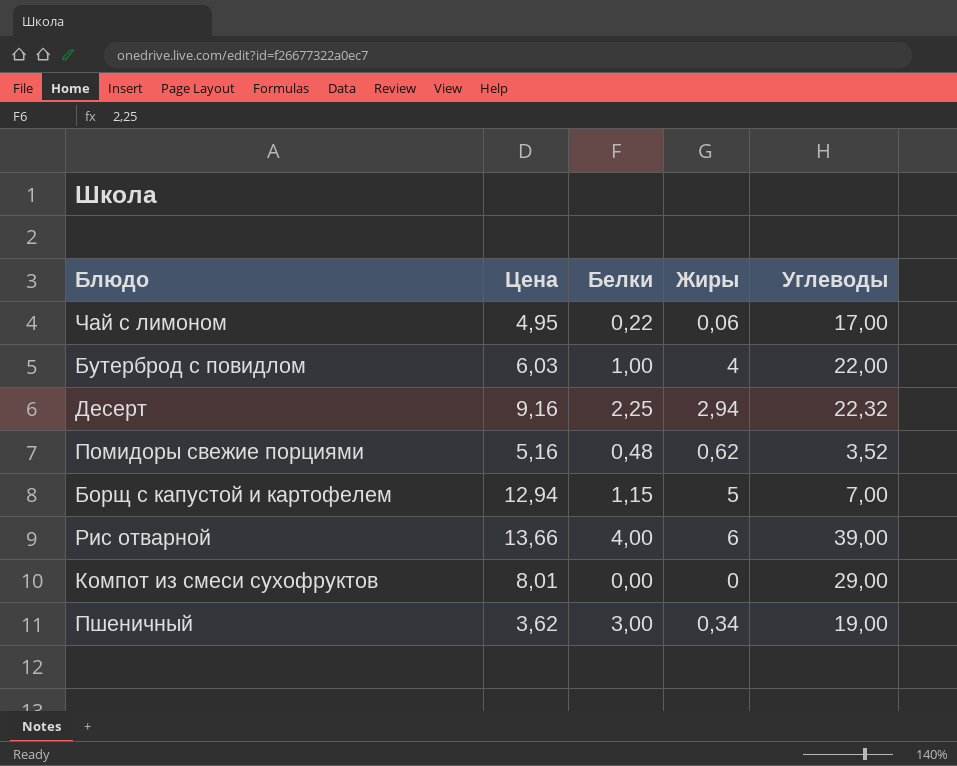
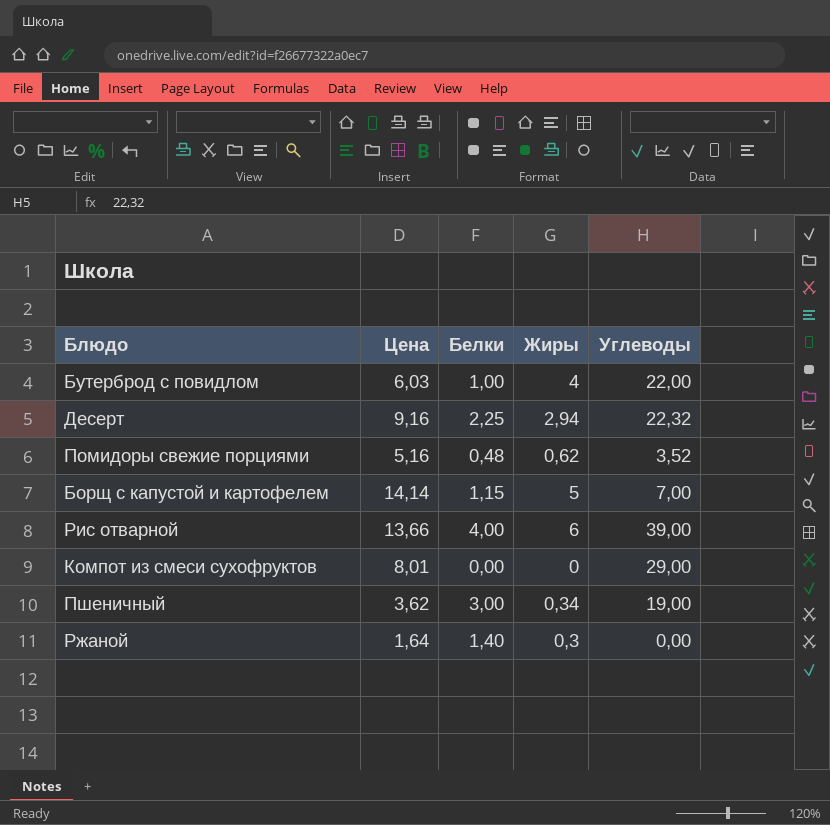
row Чай с лимоном: 4,95 | 0,22 | 0,06 | 17,00 -> none
Борщ с капустой и картофелем | Цена: 12,94 -> 14,14
row Ржаной: none -> 1,64 | 1,40 | 0,3 | 0,00

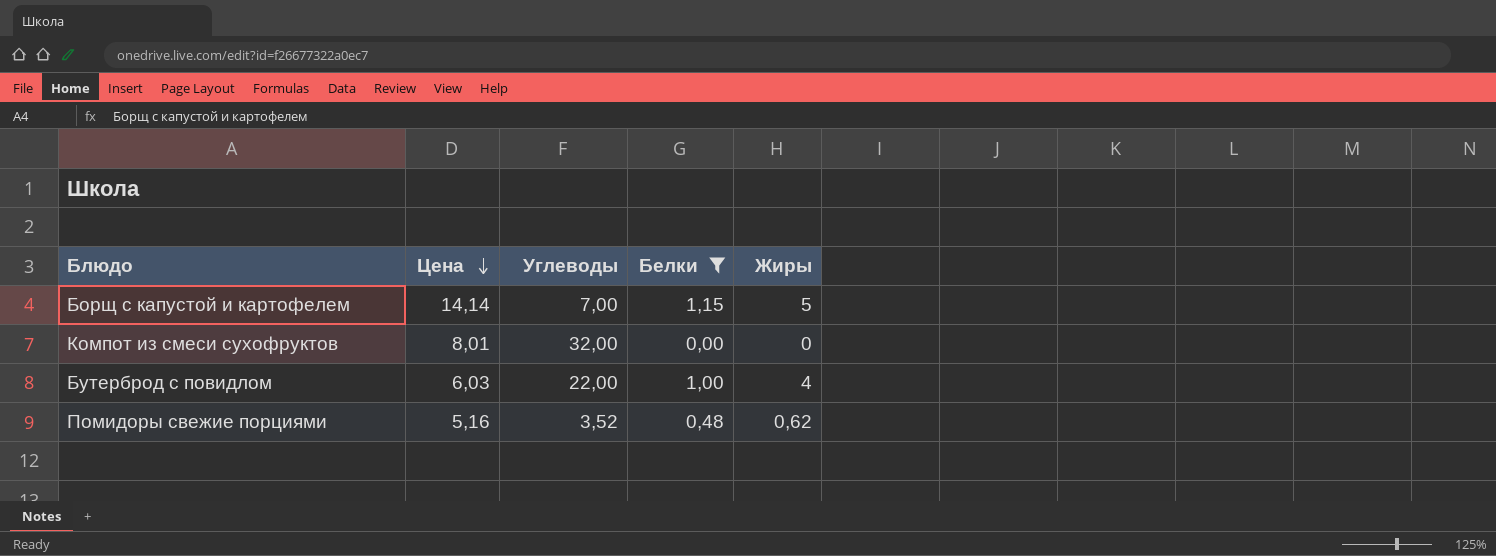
filter: none -> Белки <= 1,15
row order: none -> Цена descending
column Углеводы | position: 5 -> 3
Компот из смеси сухофруктов | Углеводы: 29,00 -> 32,00

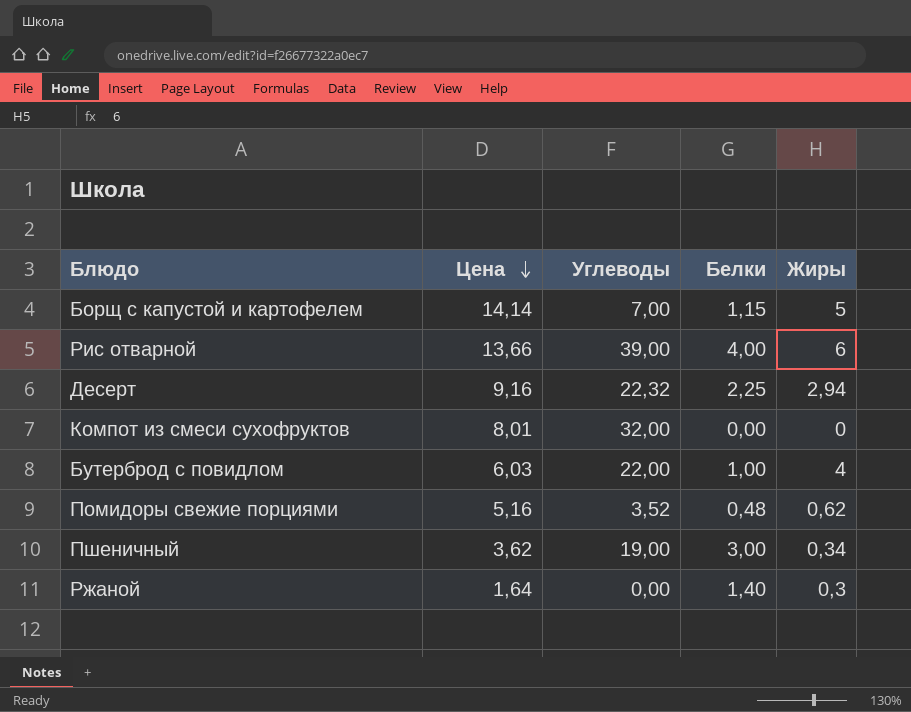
filter: Белки <= 1,15 -> none

